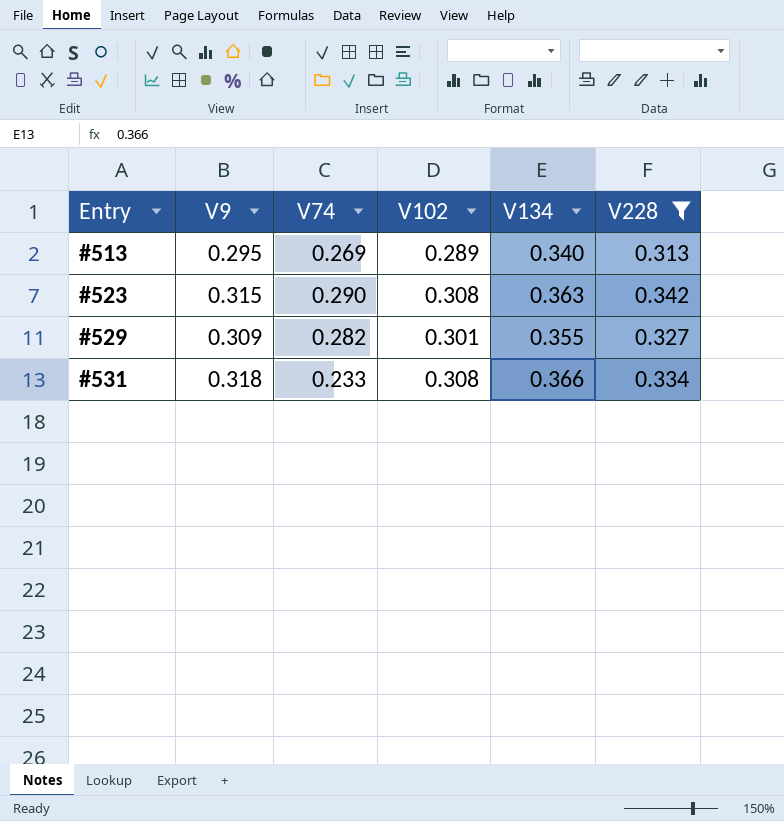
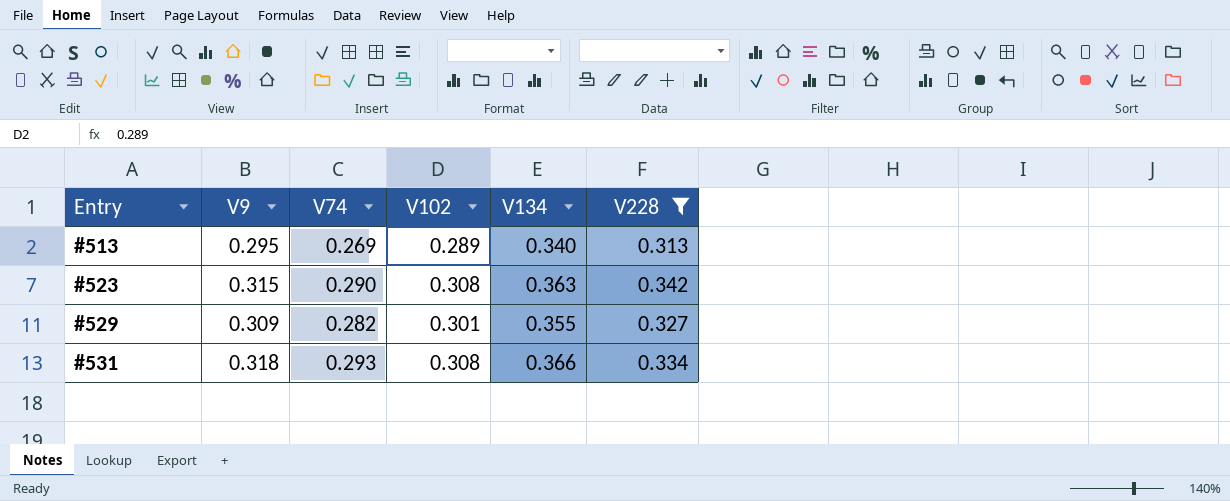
#531 | V74: 0.233 -> 0.293

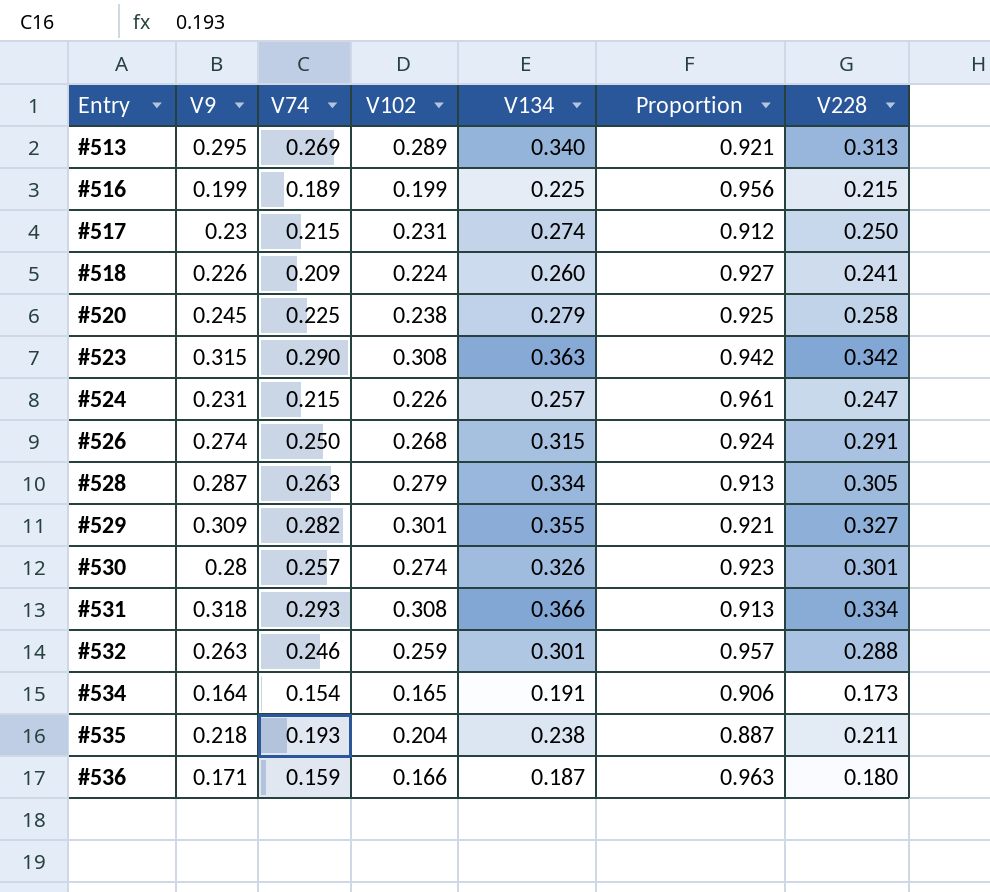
filter: V228 >= 0.313 -> none
column Proportion | formula: none -> [V228] / [V134]

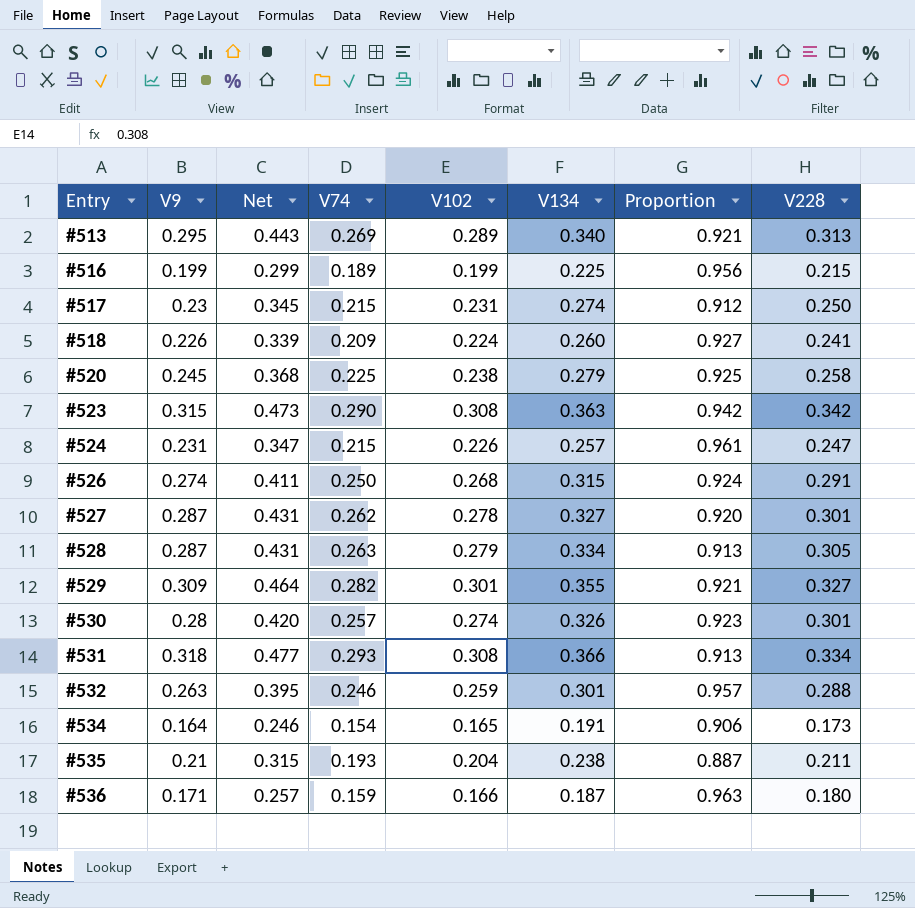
column Net | formula: none -> [V9] * 1.5
row #527: none -> 0.287 | 0.431 | 0.262 | 0.278 | 0.327 | 0.920 | 0.301
#535 | V9: 0.218 -> 0.21

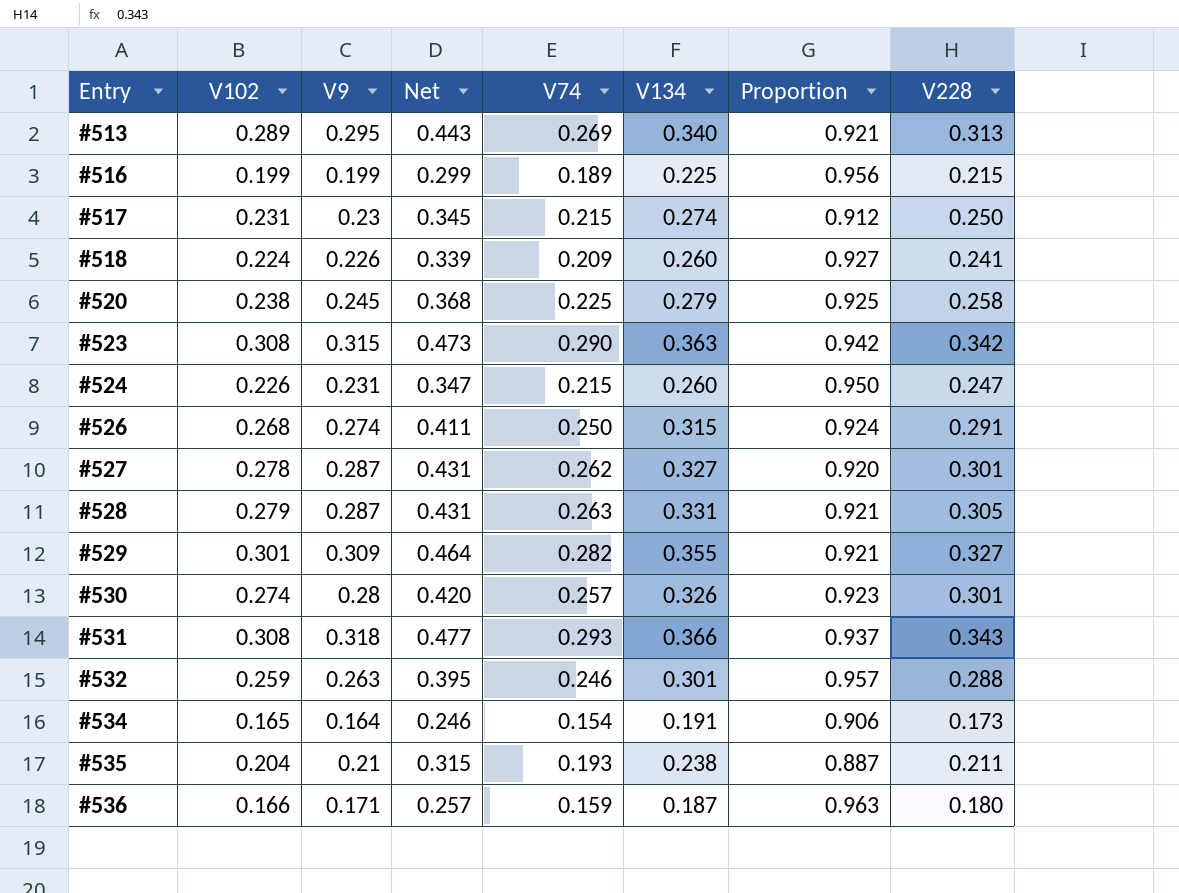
column V102 | position: 5 -> 2
#524 | V134: 0.257 -> 0.260
#524 | Proportion: 0.961 -> 0.950
#528 | V134: 0.334 -> 0.331
#528 | Proportion: 0.913 -> 0.921
#531 | Proportion: 0.913 -> 0.937
#531 | V228: 0.334 -> 0.343

